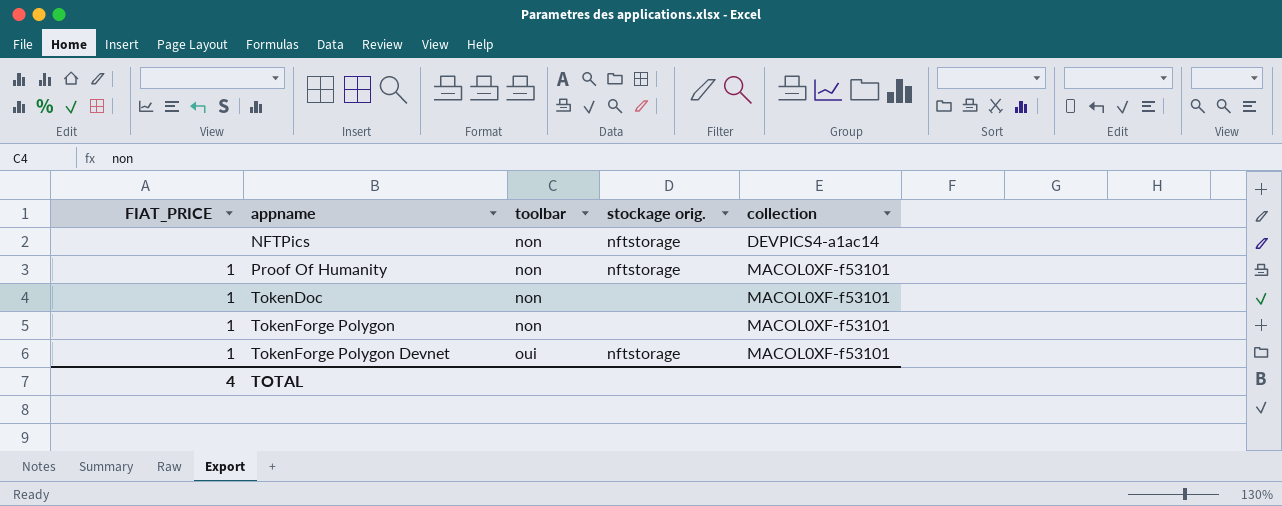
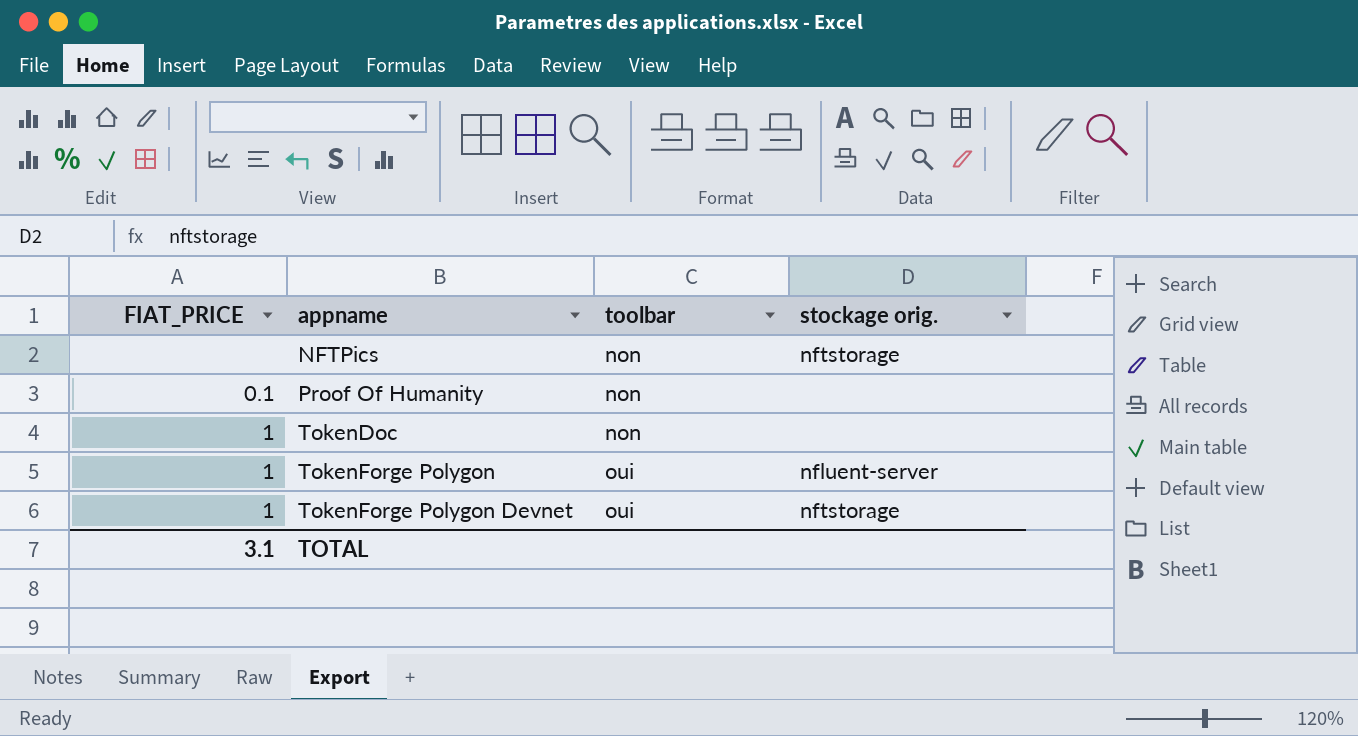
column collection | position: 5 -> none
Proof Of Humanity | FIAT_PRICE: 1 -> 0.1
Proof Of Humanity | stockage orig.: nftstorage -> none
TokenForge Polygon | toolbar: non -> oui
TokenForge Polygon | stockage orig.: none -> nfluent-server
TOTAL | FIAT_PRICE: 4 -> 3.1

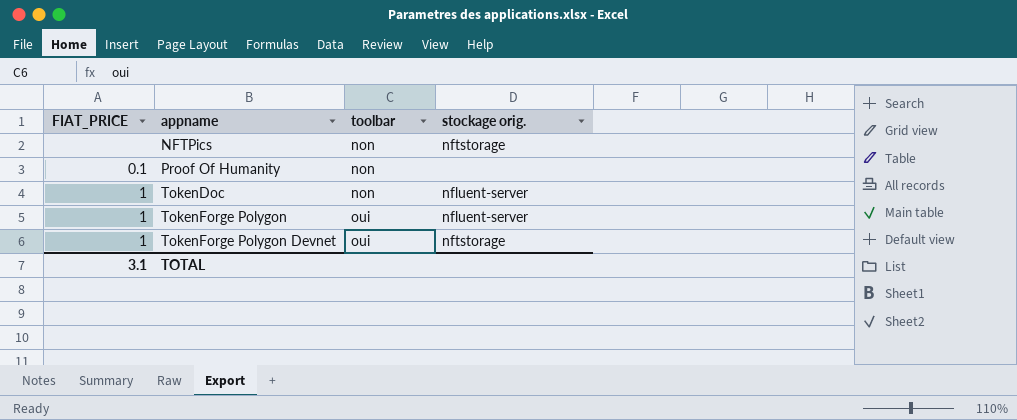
TokenDoc | stockage orig.: none -> nfluent-server

